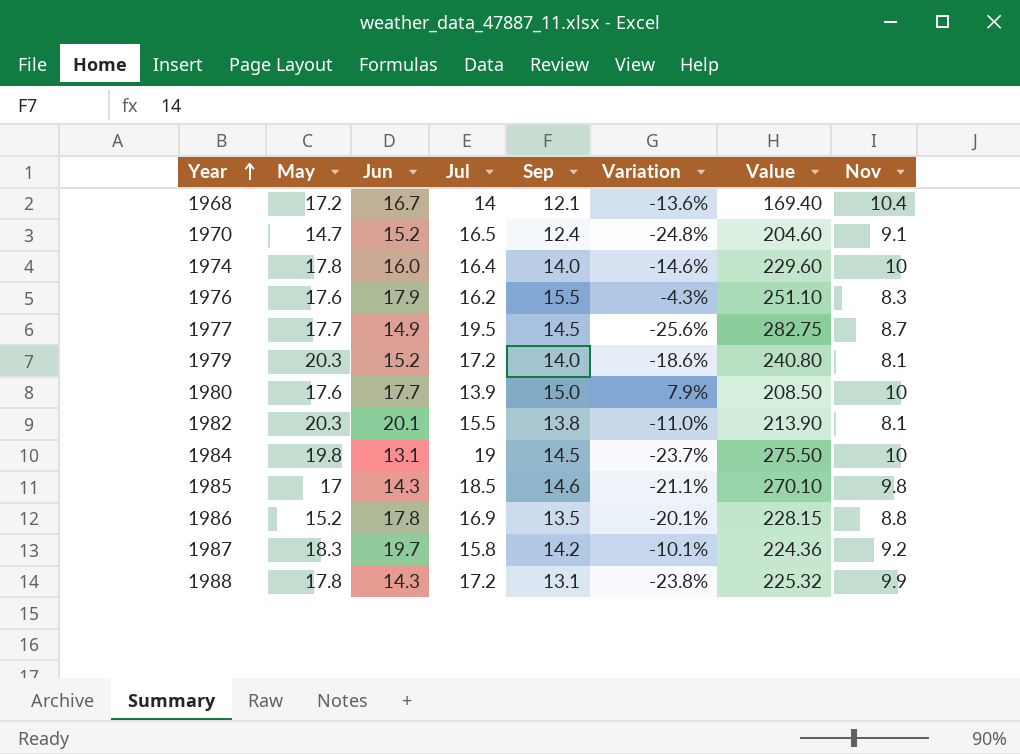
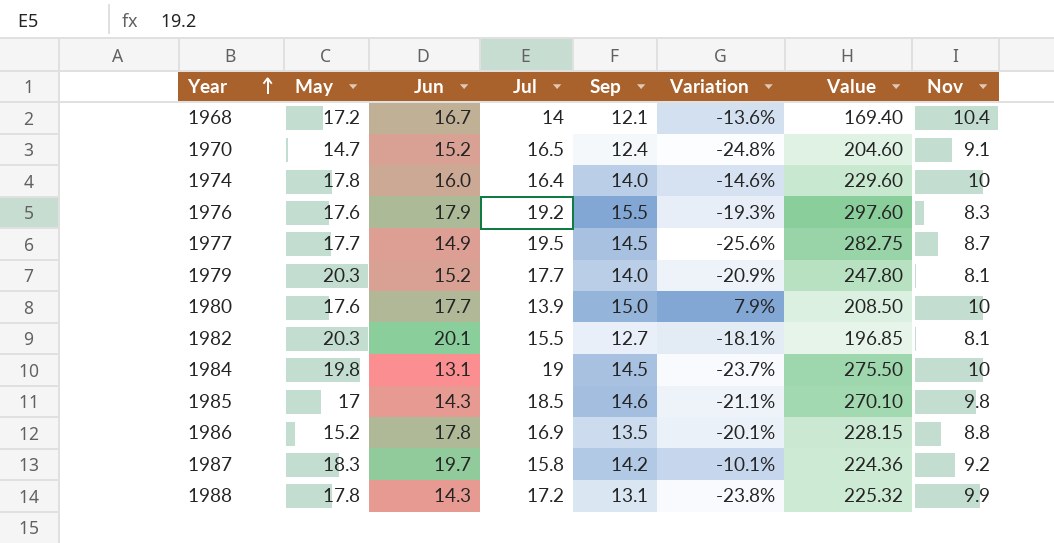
1976 | Jul: 16.2 -> 19.2
1976 | Variation: -4.3% -> -19.3%
1976 | Value: 251.10 -> 297.60
1979 | Jul: 17.2 -> 17.7
1979 | Variation: -18.6% -> -20.9%
1979 | Value: 240.80 -> 247.80
1982 | Sep: 13.8 -> 12.7
1982 | Variation: -11.0% -> -18.1%
1982 | Value: 213.90 -> 196.85

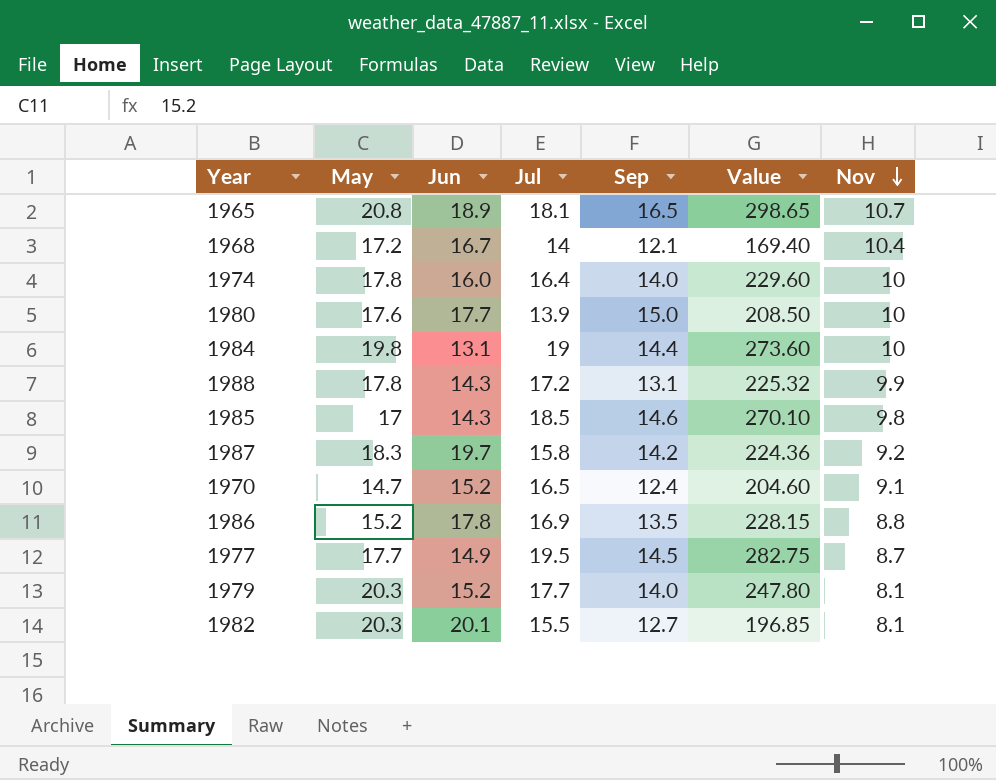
row order: Year ascending -> Nov descending
column Variation | formula: ([Sep] - [Jul]) / [Jul] -> none
row 1976: 17.6 | 17.9 | 19.2 | 15.5 | -19.3% | 297.60 | 8.3 -> none
row 1965: none -> 20.8 | 18.9 | 18.1 | 16.5 | 298.65 | 10.7
1984 | Sep: 14.5 -> 14.4
1984 | Value: 275.50 -> 273.60

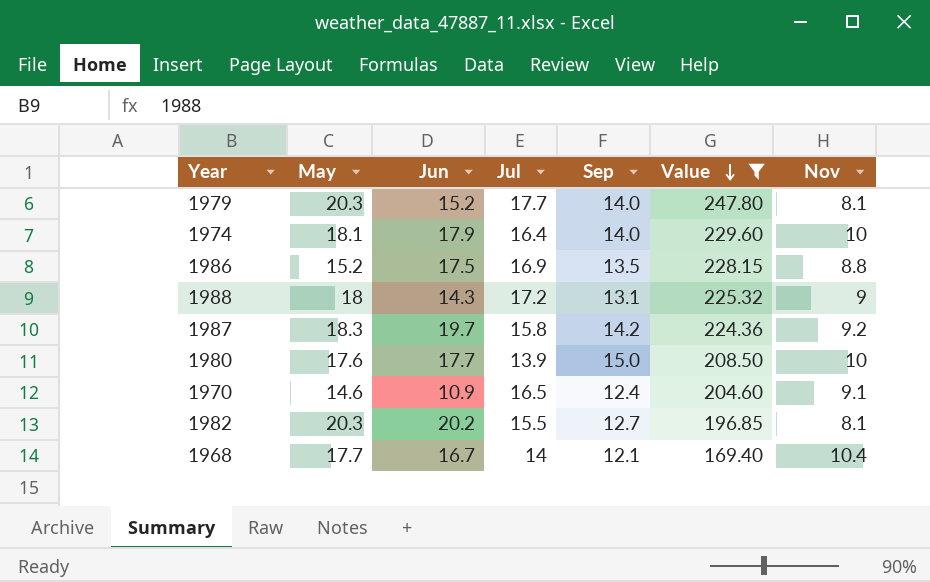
filter: none -> Value <= 247.80
row order: Nov descending -> Value descending
1974 | May: 17.8 -> 18.1
1974 | Jun: 16.0 -> 17.9
1986 | Jun: 17.8 -> 17.5
1988 | May: 17.8 -> 18
1988 | Nov: 9.9 -> 9
1970 | May: 14.7 -> 14.6
1970 | Jun: 15.2 -> 10.9
1982 | Jun: 20.1 -> 20.2
1968 | May: 17.2 -> 17.7

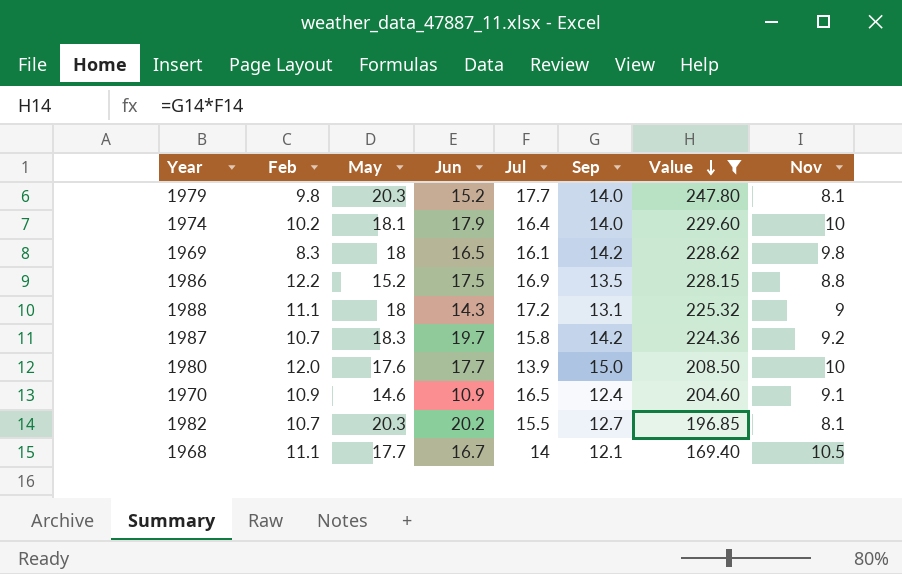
column Feb | position: none -> 2
row 1969: none -> 8.3 | 18 | 16.5 | 16.1 | 14.2 | 228.62 | 9.8
1968 | Nov: 10.4 -> 10.5

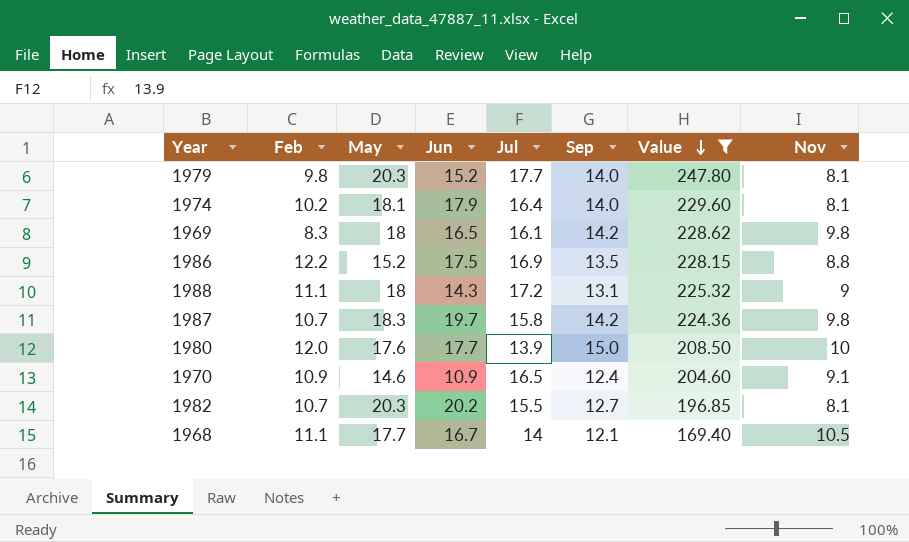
1974 | Nov: 10 -> 8.1
1987 | Nov: 9.2 -> 9.8

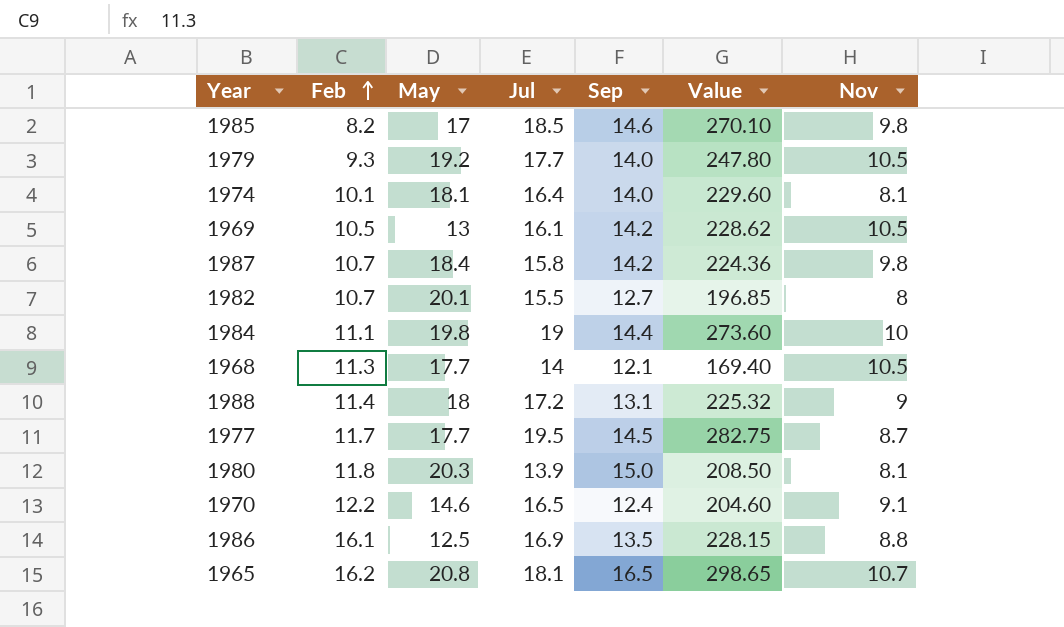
filter: Value <= 247.80 -> none
row order: Value descending -> Feb ascending
column Jun | position: 4 -> none
1979 | Feb: 9.8 -> 9.3
1979 | May: 20.3 -> 19.2
1979 | Nov: 8.1 -> 10.5
1974 | Feb: 10.2 -> 10.1
1969 | Feb: 8.3 -> 10.5
1969 | May: 18 -> 13
1969 | Nov: 9.8 -> 10.5
1987 | May: 18.3 -> 18.4
1982 | May: 20.3 -> 20.1
1982 | Nov: 8.1 -> 8
1968 | Feb: 11.1 -> 11.3
1988 | Feb: 11.1 -> 11.4
1980 | Feb: 12.0 -> 11.8
1980 | May: 17.6 -> 20.3
1980 | Nov: 10 -> 8.1
1970 | Feb: 10.9 -> 12.2
1986 | Feb: 12.2 -> 16.1
1986 | May: 15.2 -> 12.5

